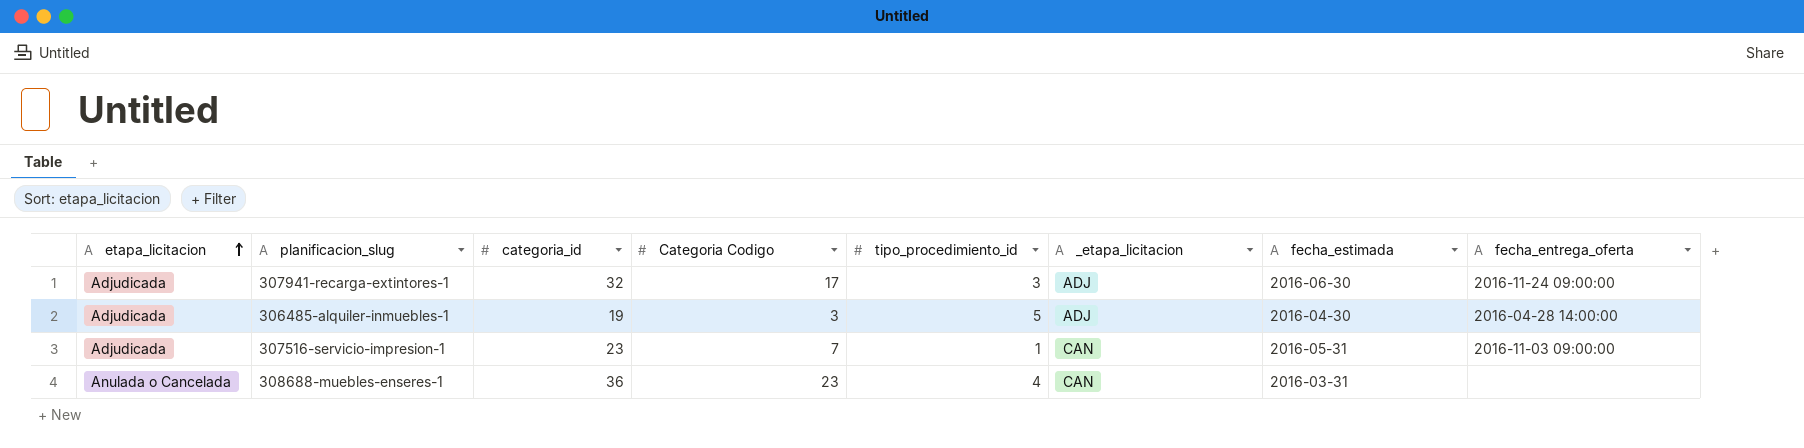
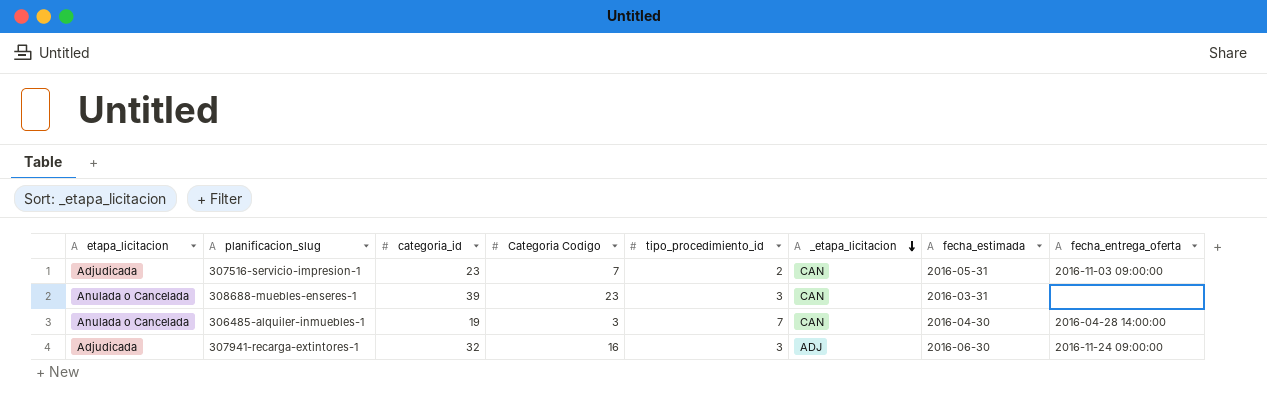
row order: etapa_licitacion ascending -> _etapa_licitacion descending
307516-servicio-impresion-1 | tipo_procedimiento_id: 1 -> 2
308688-muebles-enseres-1 | categoria_id: 36 -> 39
308688-muebles-enseres-1 | tipo_procedimiento_id: 4 -> 3
306485-alquiler-inmuebles-1 | etapa_licitacion: Adjudicada -> Anulada o Cancelada
306485-alquiler-inmuebles-1 | tipo_procedimiento_id: 5 -> 7
306485-alquiler-inmuebles-1 | _etapa_licitacion: ADJ -> CAN
307941-recarga-extintores-1 | Categoria Codigo: 17 -> 16

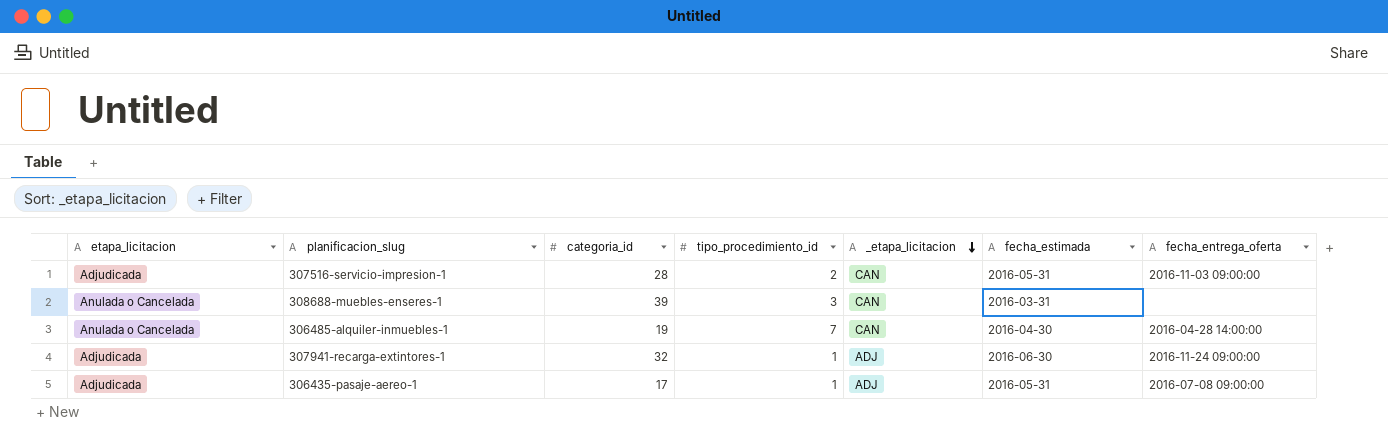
column Categoria Codigo | position: 4 -> none
307516-servicio-impresion-1 | categoria_id: 23 -> 28
307941-recarga-extintores-1 | tipo_procedimiento_id: 3 -> 1
row 306435-pasaje-aereo-1: none -> Adjudicada | 17 | 1 | ADJ | 2016-05-31 | 2016-07-08 09:00:00

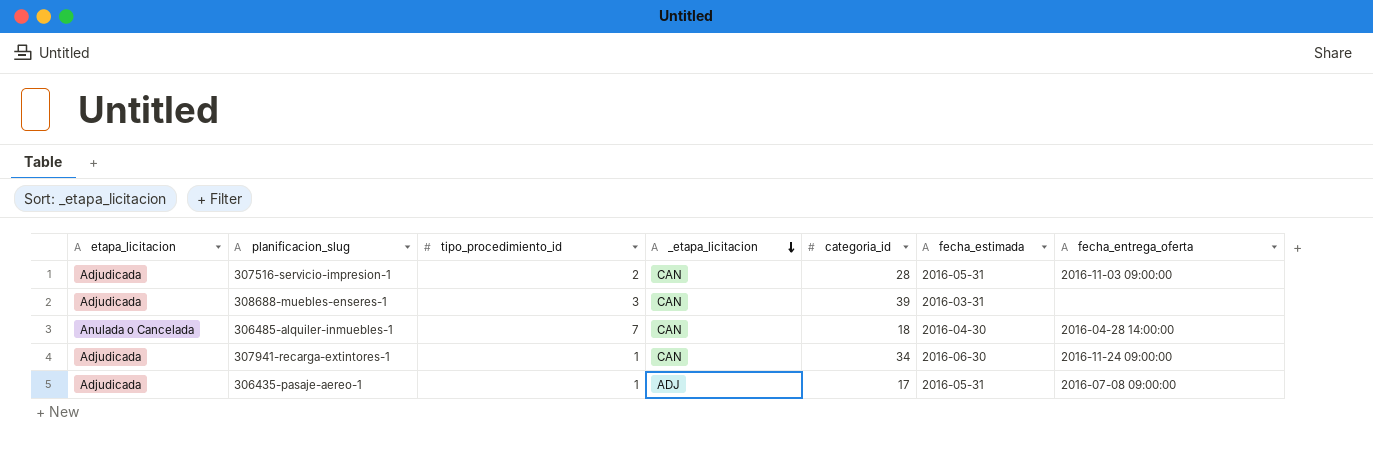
column categoria_id | position: 3 -> 5
308688-muebles-enseres-1 | etapa_licitacion: Anulada o Cancelada -> Adjudicada
306485-alquiler-inmuebles-1 | categoria_id: 19 -> 18
307941-recarga-extintores-1 | _etapa_licitacion: ADJ -> CAN
307941-recarga-extintores-1 | categoria_id: 32 -> 34

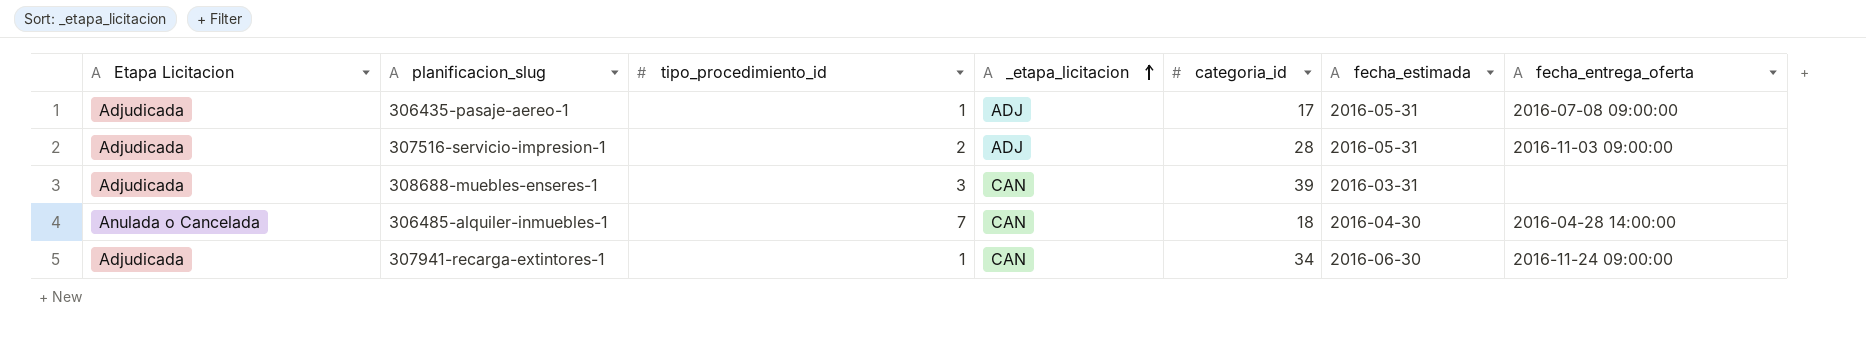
row order: _etapa_licitacion descending -> _etapa_licitacion ascending
column name: etapa_licitacion -> Etapa Licitacion
307516-servicio-impresion-1 | _etapa_licitacion: CAN -> ADJ

